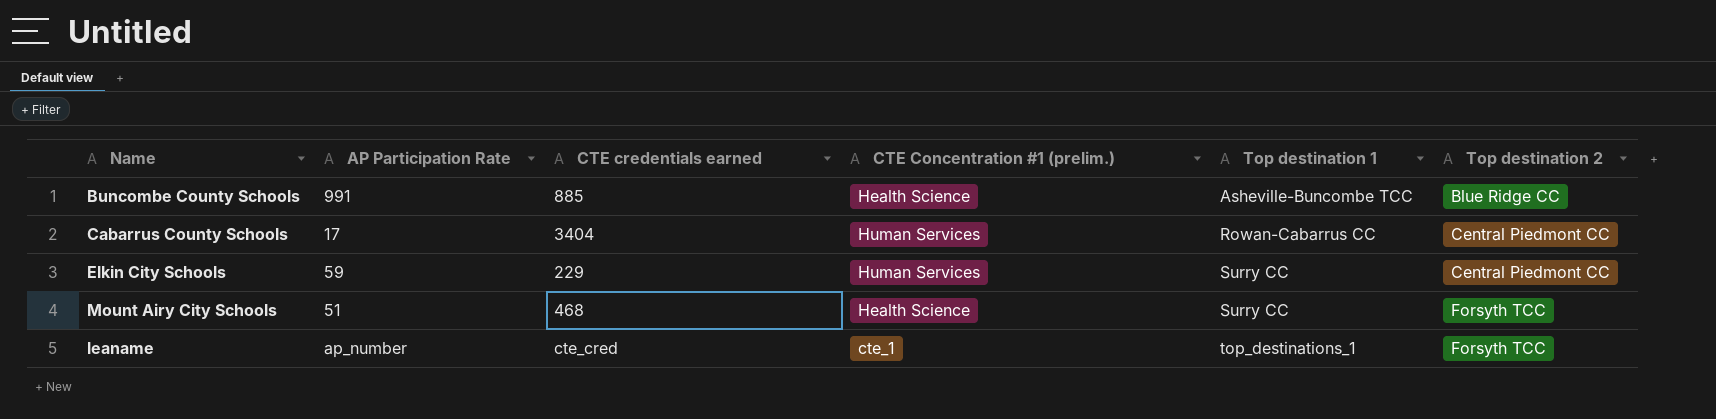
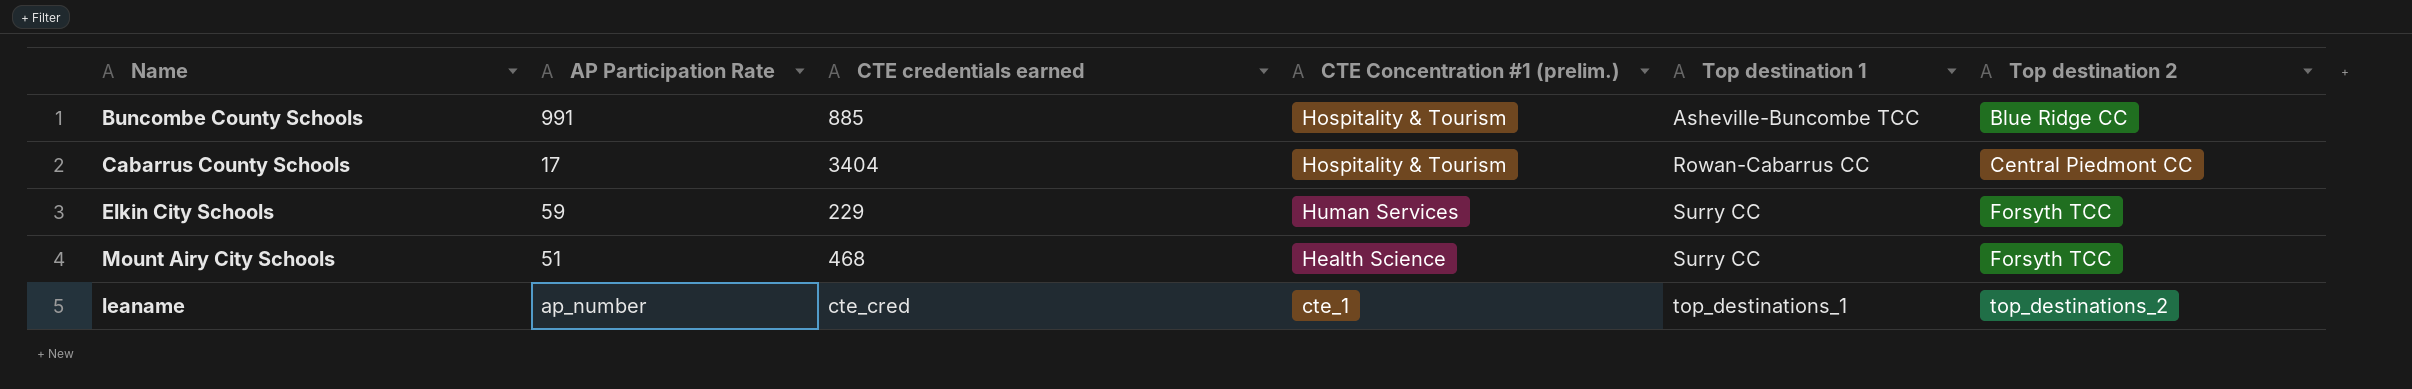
Buncombe County Schools | CTE Concentration #1 (prelim.): Health Science -> Hospitality & Tourism
Cabarrus County Schools | CTE Concentration #1 (prelim.): Human Services -> Hospitality & Tourism
Elkin City Schools | Top destination 2: Central Piedmont CC -> Forsyth TCC
leaname | Top destination 2: Forsyth TCC -> top_destinations_2

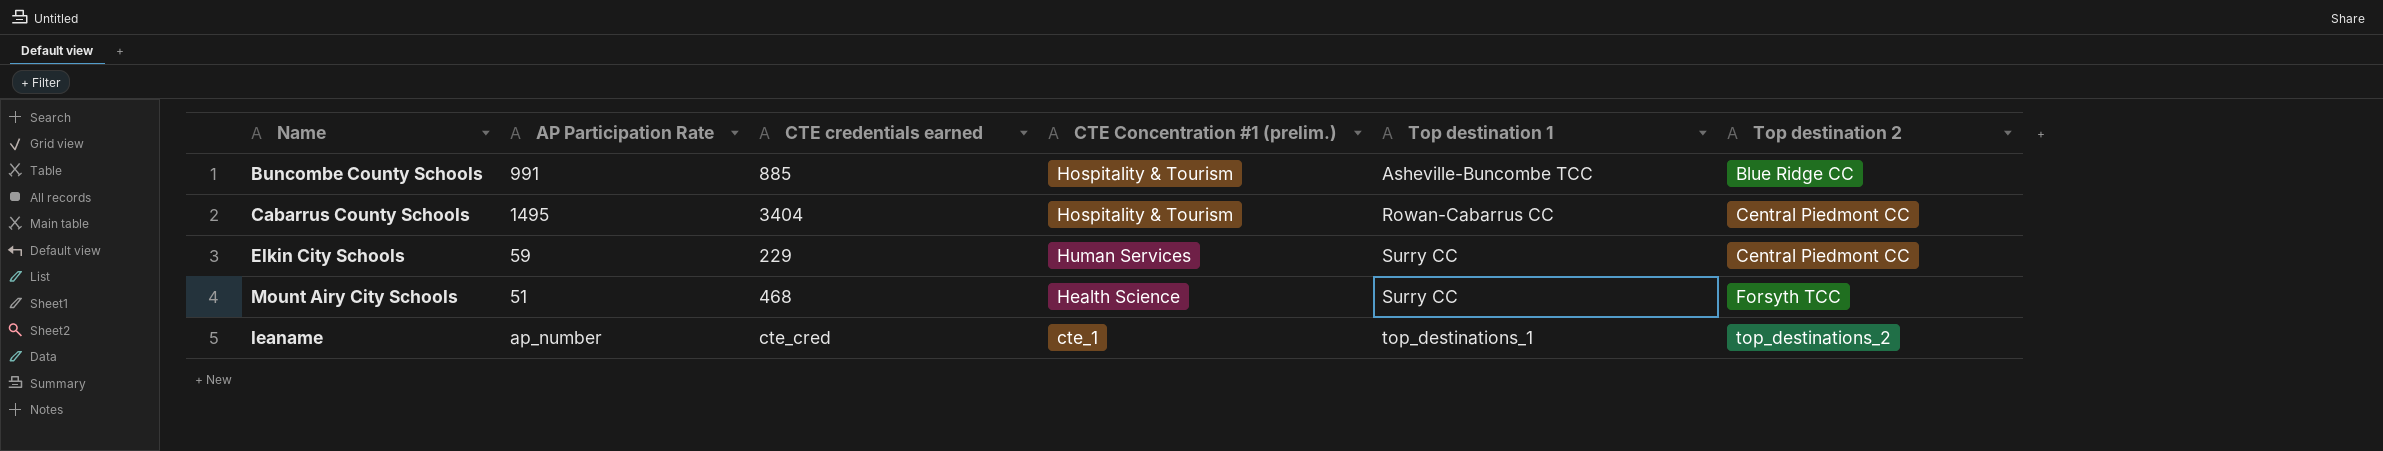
Cabarrus County Schools | AP Participation Rate: 17 -> 1495
Elkin City Schools | Top destination 2: Forsyth TCC -> Central Piedmont CC

